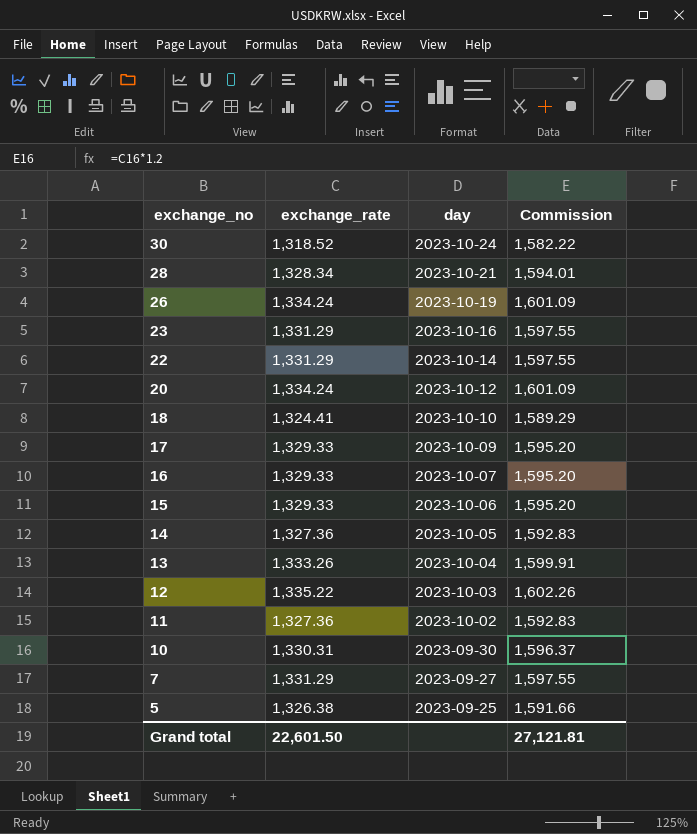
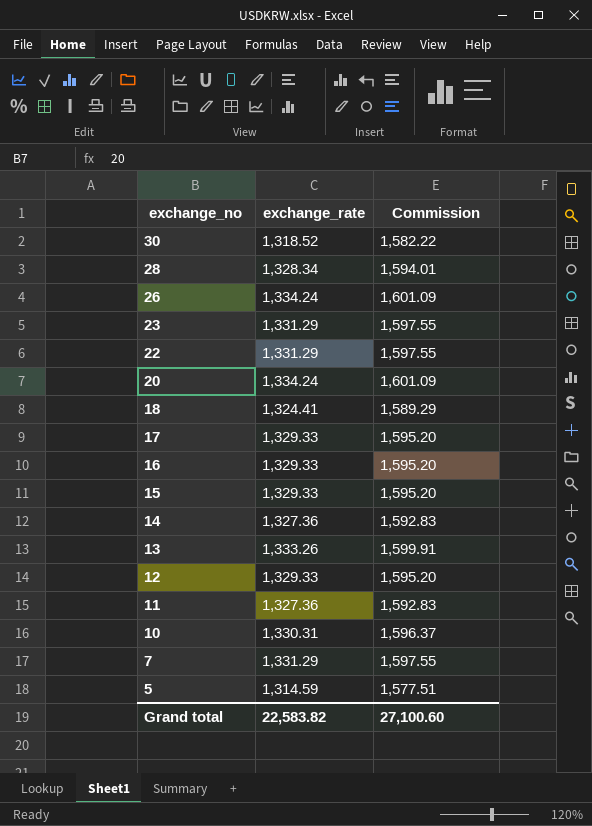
column day | position: 3 -> none
12 | exchange_rate: 1,335.22 -> 1,329.33
12 | Commission: 1,602.26 -> 1,595.20
5 | exchange_rate: 1,326.38 -> 1,314.59
5 | Commission: 1,591.66 -> 1,577.51
Grand total | exchange_rate: 22,601.50 -> 22,583.82
Grand total | Commission: 27,121.81 -> 27,100.60

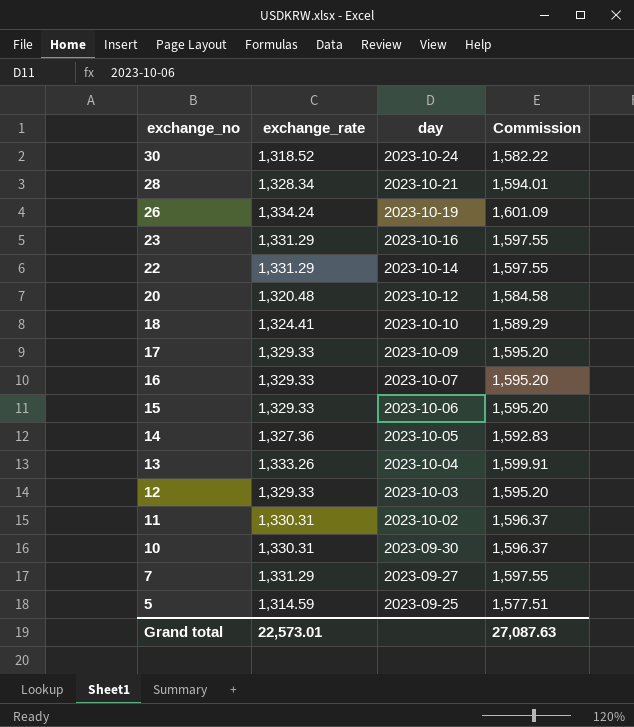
column day | position: none -> 3
20 | exchange_rate: 1,334.24 -> 1,320.48
20 | Commission: 1,601.09 -> 1,584.58
11 | exchange_rate: 1,327.36 -> 1,330.31
11 | Commission: 1,592.83 -> 1,596.37
Grand total | exchange_rate: 22,583.82 -> 22,573.01
Grand total | Commission: 27,100.60 -> 27,087.63

